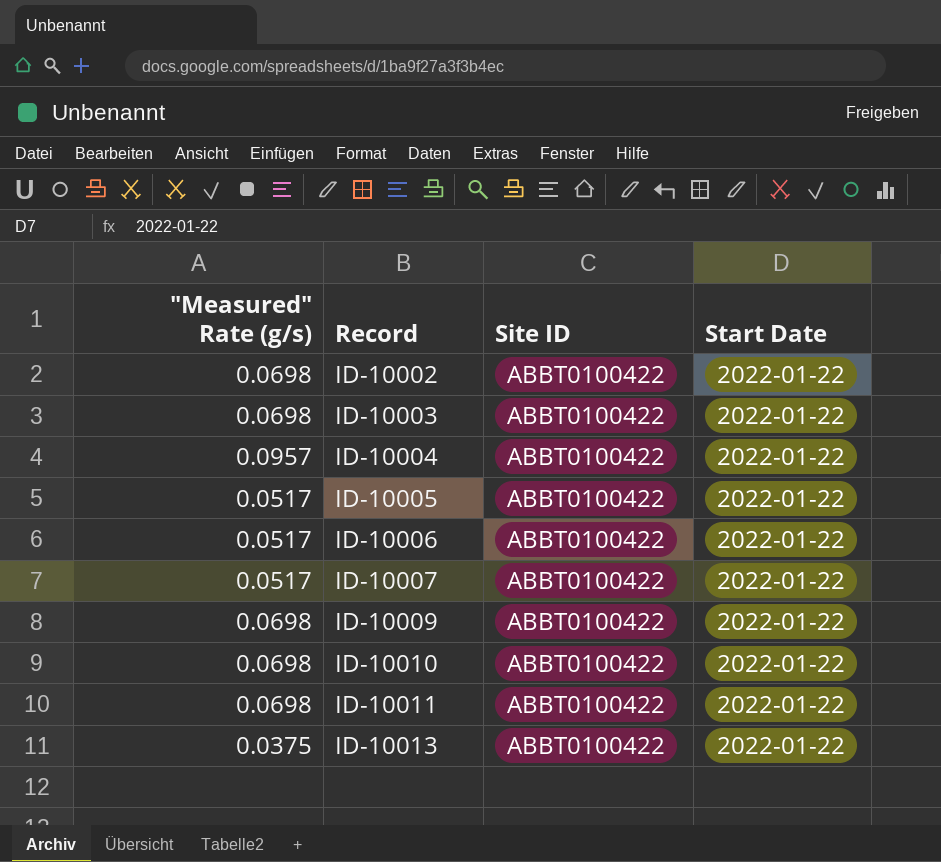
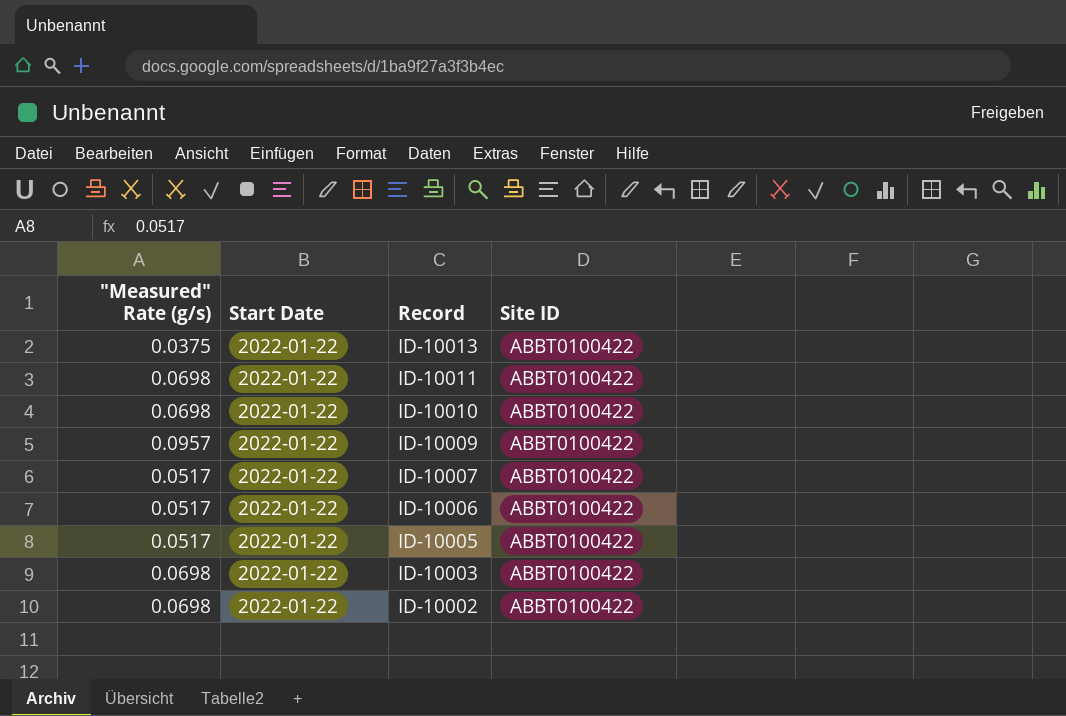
row order: Record ascending -> Record descending
column Start Date | position: 4 -> 2
row ID-10004: 0.0957 | ABBT0100422 | 2022-01-22 -> none
ID-10009 | "Measured" Rate (g/s): 0.0698 -> 0.0957

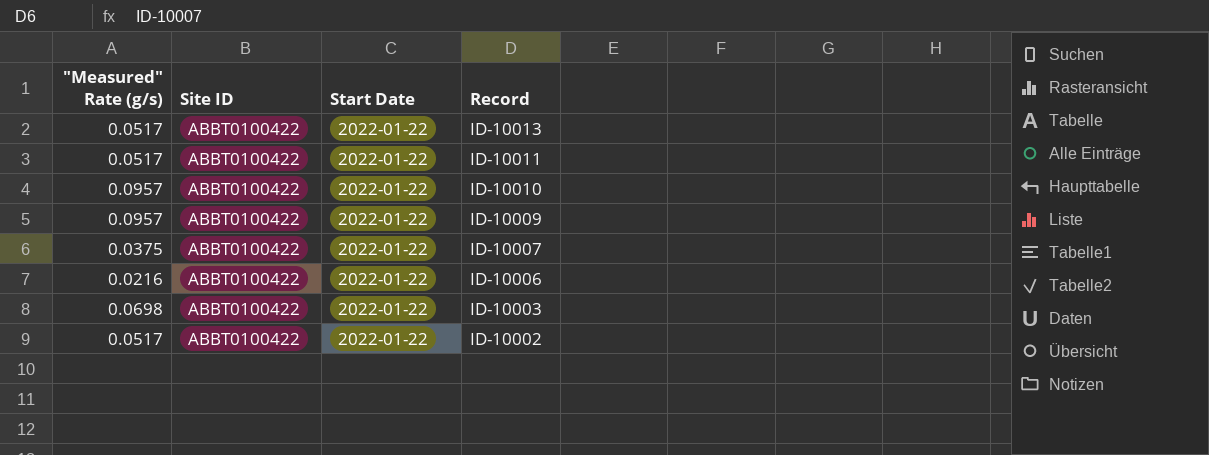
column Site ID | position: 4 -> 2
row ID-10005: 0.0517 | 2022-01-22 | ABBT0100422 -> none
ID-10013 | "Measured" Rate (g/s): 0.0375 -> 0.0517
ID-10011 | "Measured" Rate (g/s): 0.0698 -> 0.0517
ID-10010 | "Measured" Rate (g/s): 0.0698 -> 0.0957
ID-10007 | "Measured" Rate (g/s): 0.0517 -> 0.0375
ID-10006 | "Measured" Rate (g/s): 0.0517 -> 0.0216
ID-10002 | "Measured" Rate (g/s): 0.0698 -> 0.0517

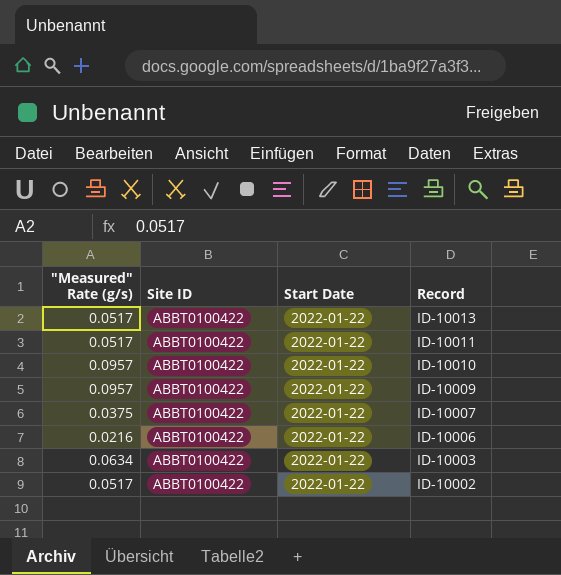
ID-10003 | "Measured" Rate (g/s): 0.0698 -> 0.0634

